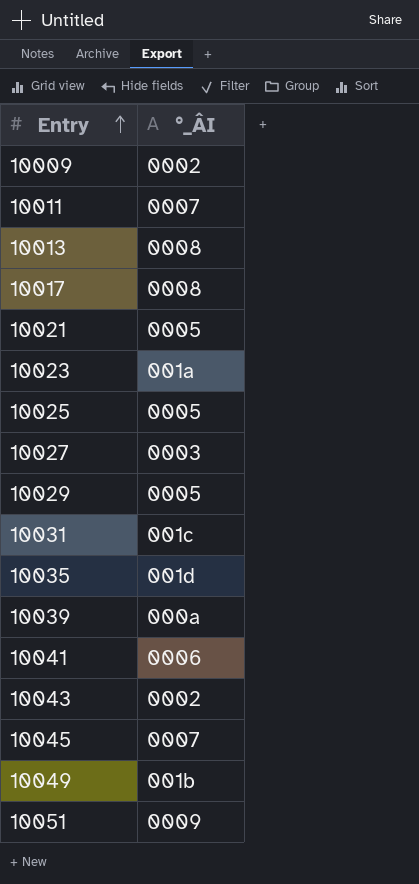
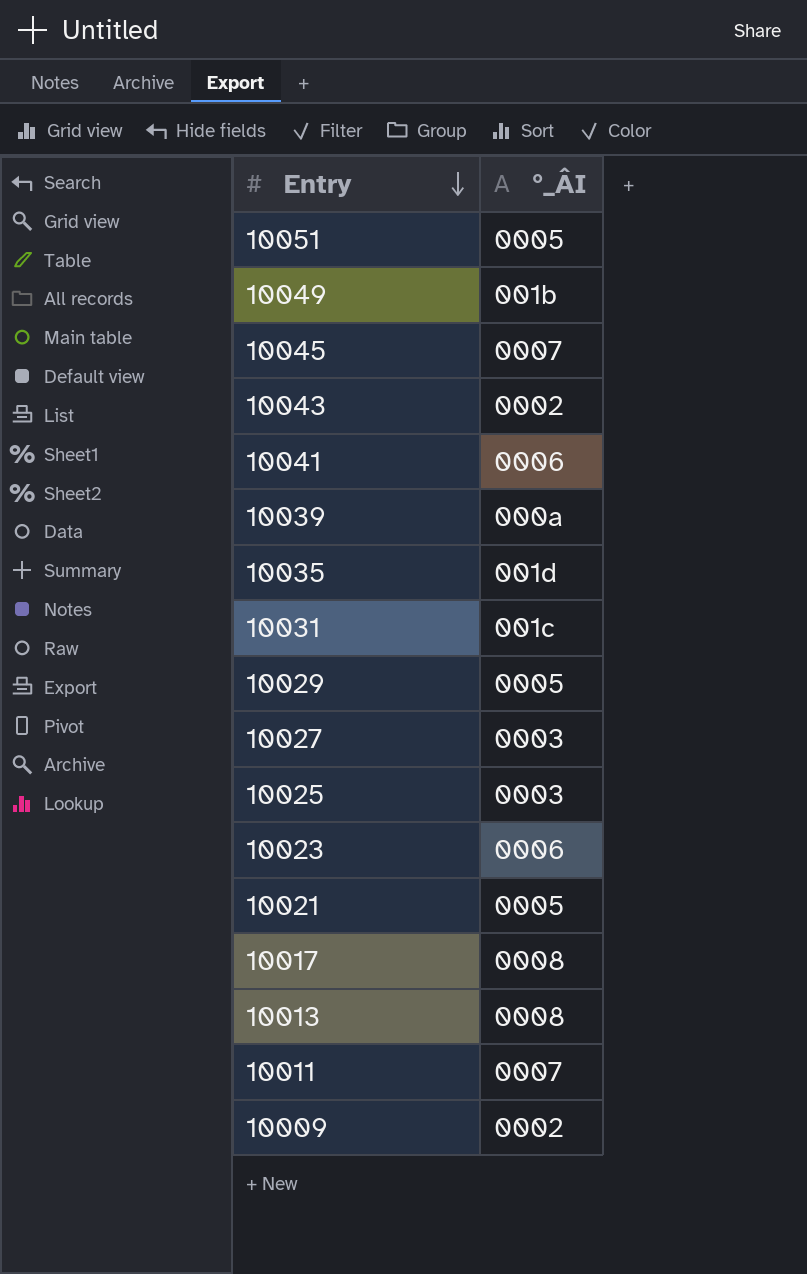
row order: Entry ascending -> Entry descending
10051 | °_ÂI: 0009 -> 0005
10025 | °_ÂI: 0005 -> 0003
10023 | °_ÂI: 001a -> 0006

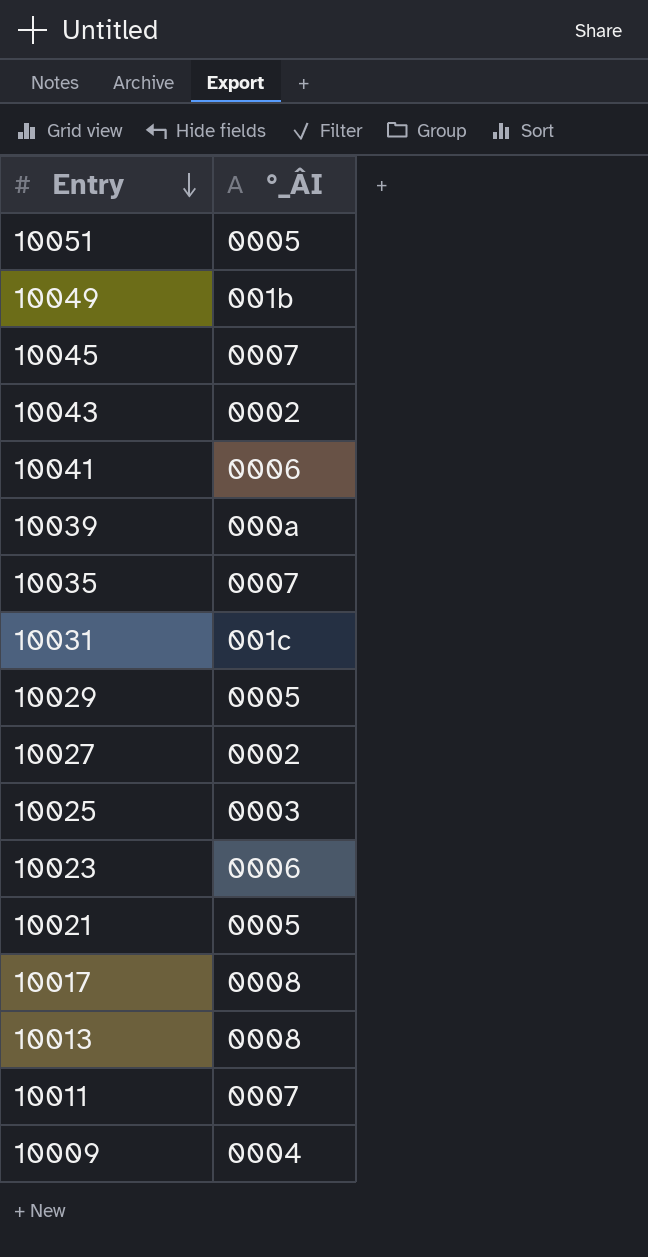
10035 | °_ÂI: 001d -> 0007
10027 | °_ÂI: 0003 -> 0002
10009 | °_ÂI: 0002 -> 0004

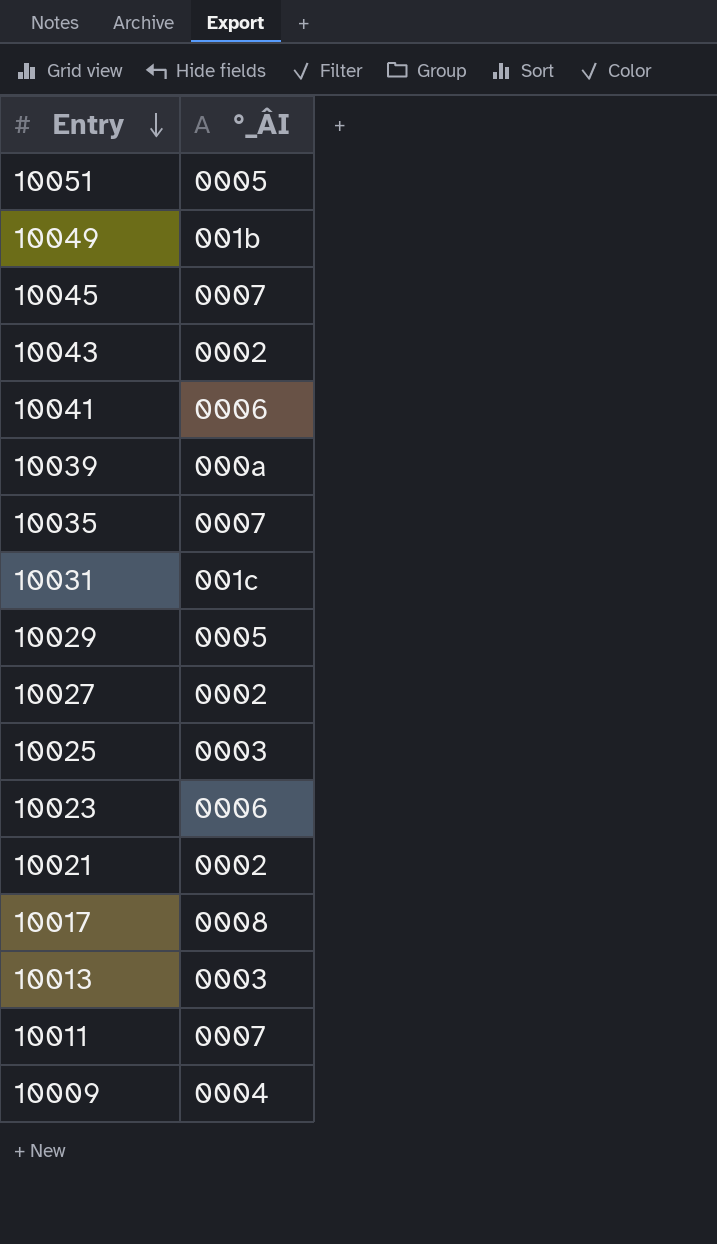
10021 | °_ÂI: 0005 -> 0002
10013 | °_ÂI: 0008 -> 0003

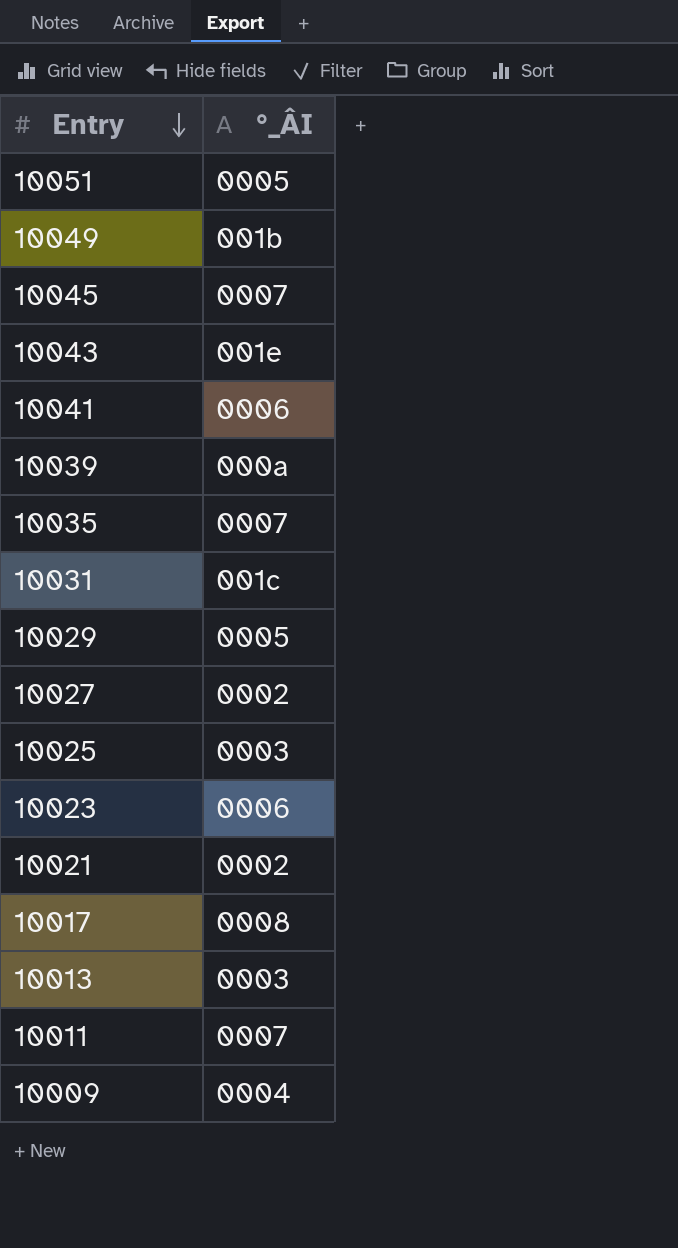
10043 | °_ÂI: 0002 -> 001e

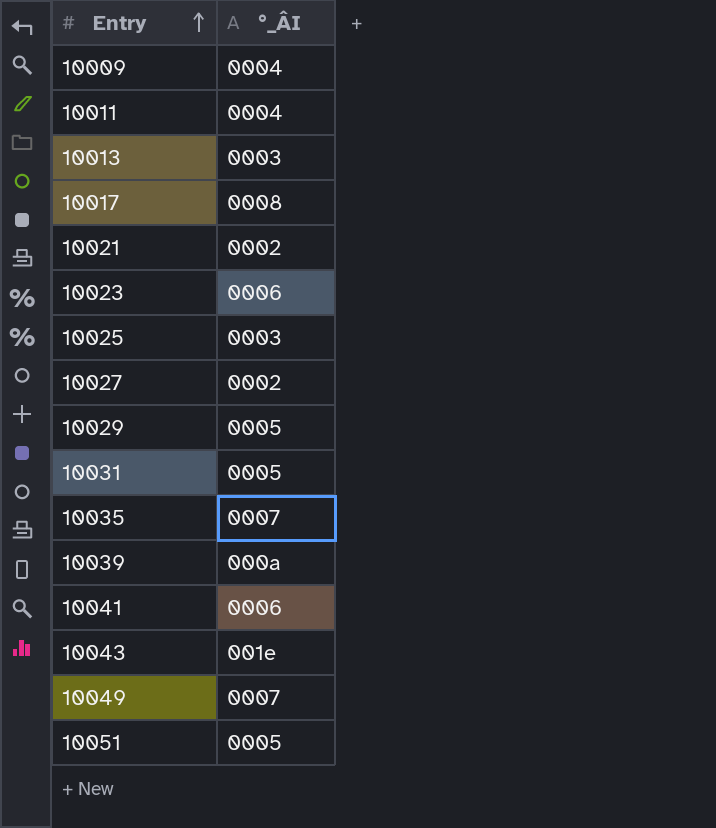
row order: Entry descending -> Entry ascending
row 10045: 0007 -> none
10011 | °_ÂI: 0007 -> 0004
10031 | °_ÂI: 001c -> 0005
10049 | °_ÂI: 001b -> 0007

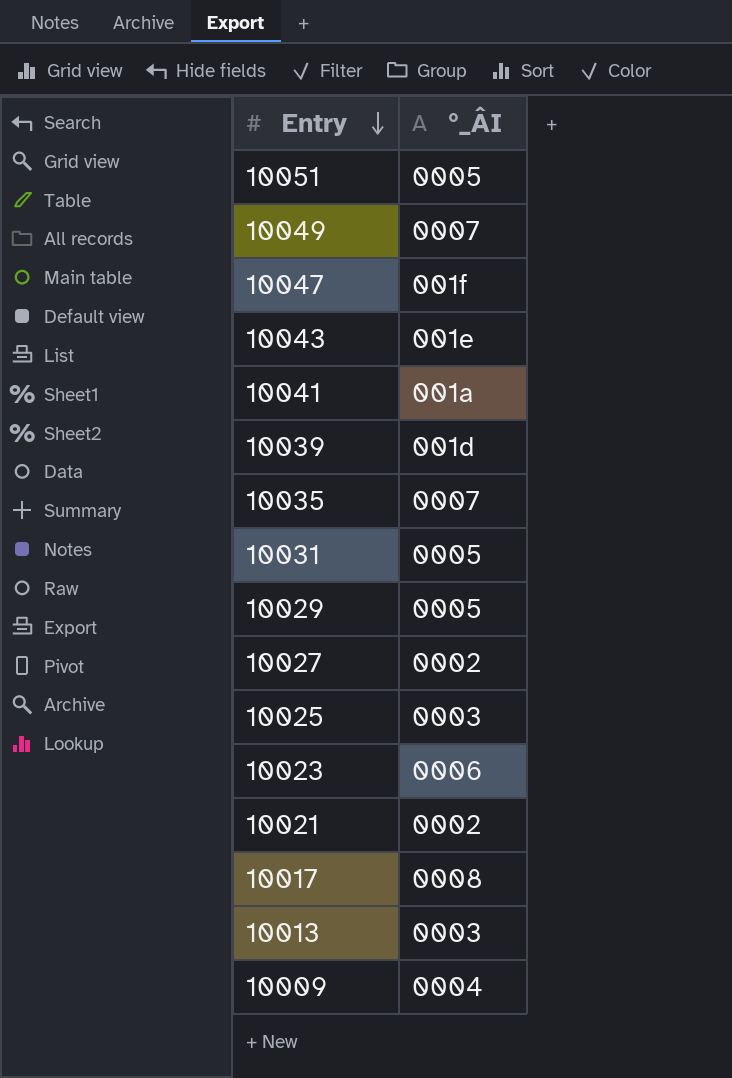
row order: Entry ascending -> Entry descending
row 10011: 0004 -> none
row 10047: none -> 001f
10041 | °_ÂI: 0006 -> 001a
10039 | °_ÂI: 000a -> 001d

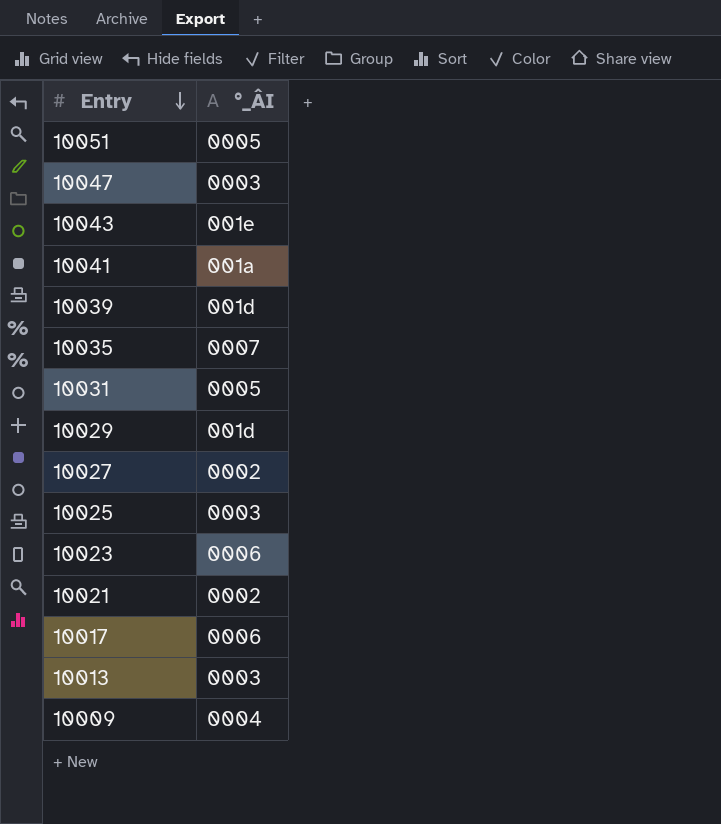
row 10049: 0007 -> none
10047 | °_ÂI: 001f -> 0003
10029 | °_ÂI: 0005 -> 001d
10017 | °_ÂI: 0008 -> 0006

